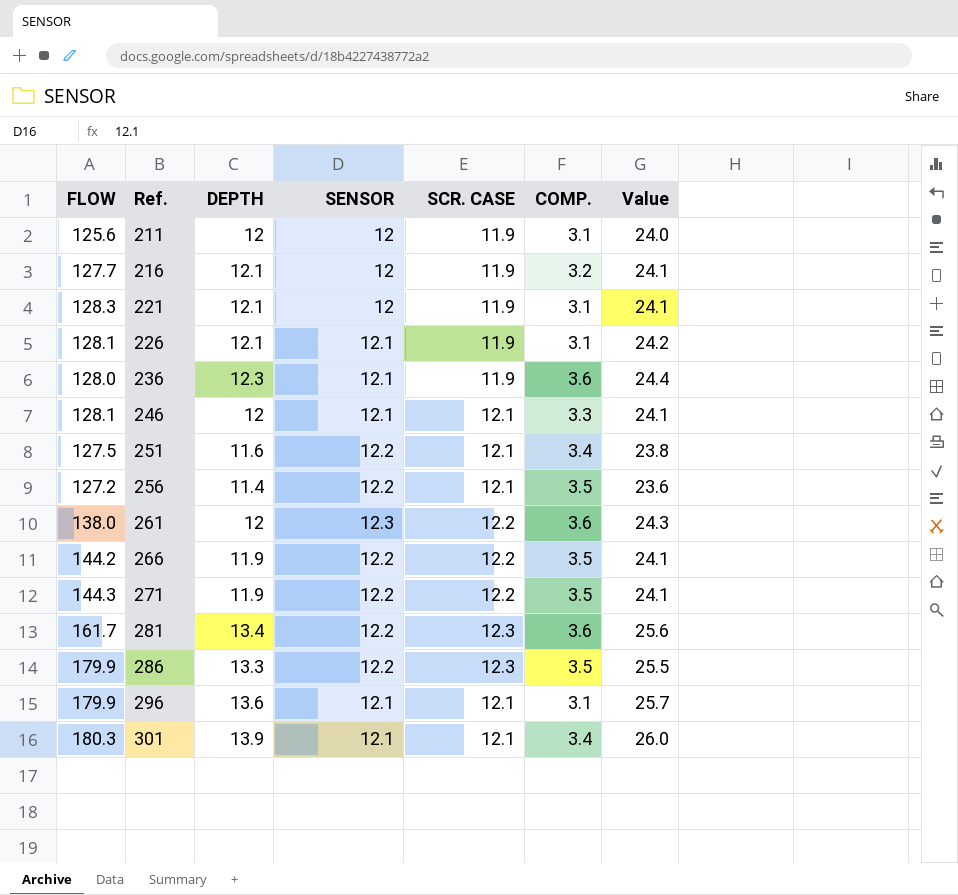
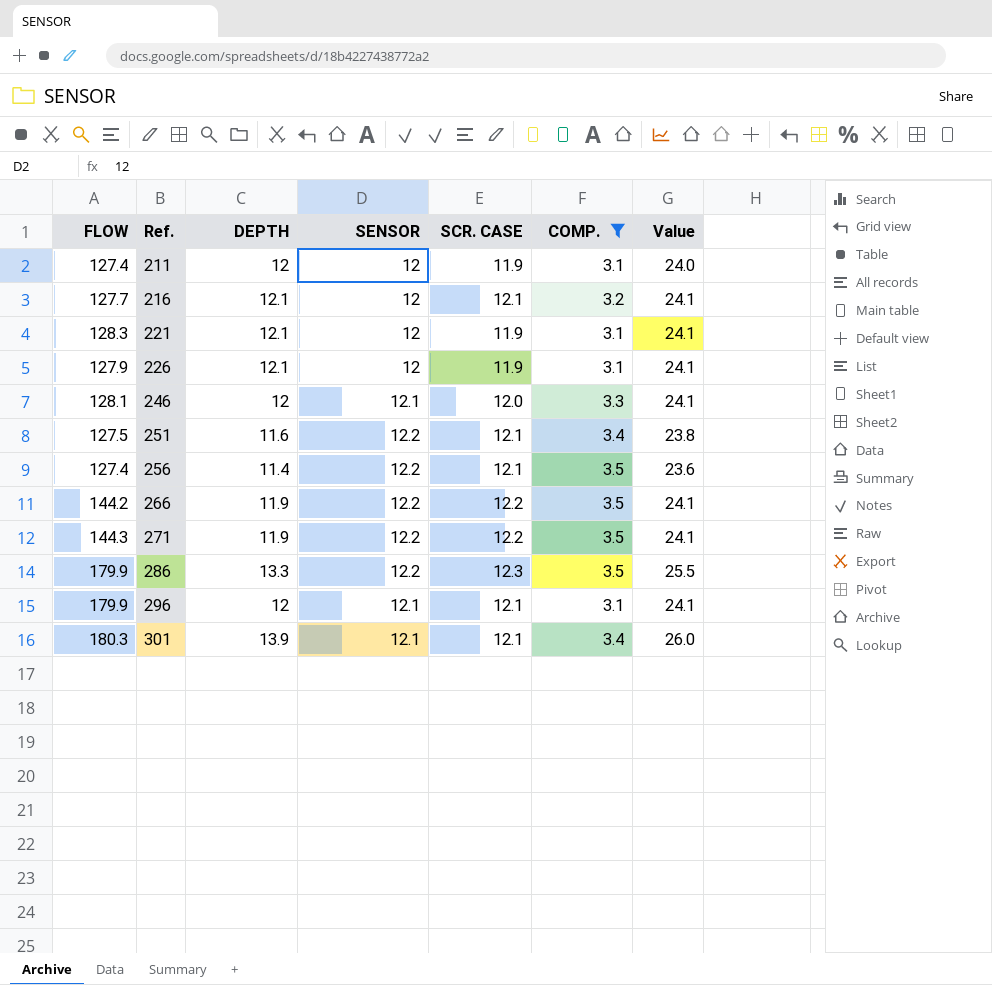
filter: none -> COMP. != 3.6
211 | FLOW: 125.6 -> 127.4
216 | SCR. CASE: 11.9 -> 12.1
226 | FLOW: 128.1 -> 127.9
226 | SENSOR: 12.1 -> 12
226 | Value: 24.2 -> 24.1
246 | SCR. CASE: 12.1 -> 12.0
256 | FLOW: 127.2 -> 127.4
296 | DEPTH: 13.6 -> 12
296 | Value: 25.7 -> 24.1

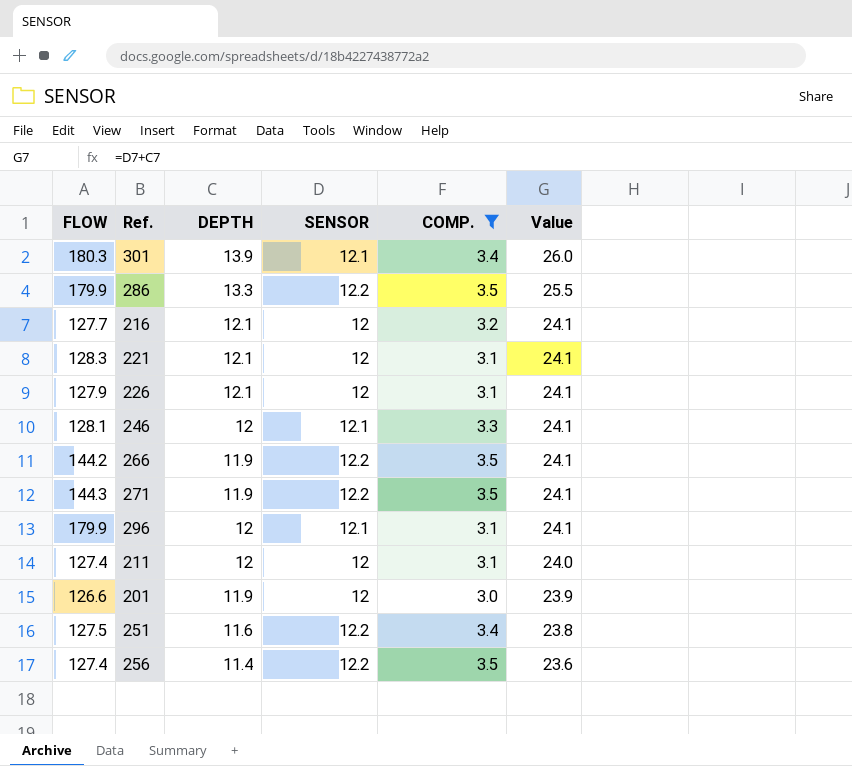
row order: Ref. ascending -> Value descending
column SCR. CASE | position: 5 -> none
row 201: none -> 126.6 | 11.9 | 12 | 3.0 | 23.9

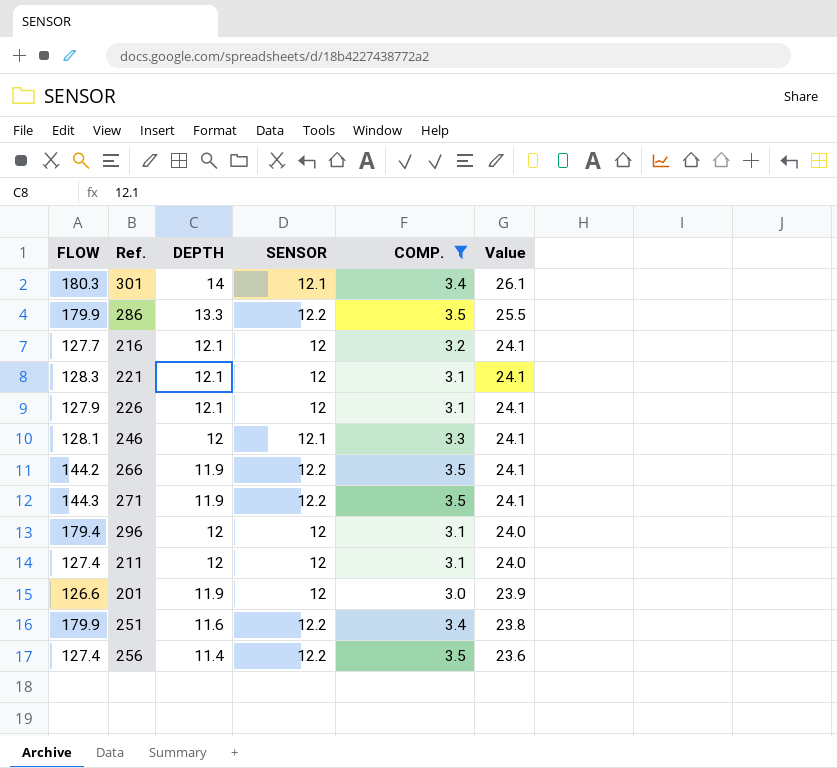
301 | DEPTH: 13.9 -> 14
301 | Value: 26.0 -> 26.1
296 | FLOW: 179.9 -> 179.4
296 | SENSOR: 12.1 -> 12
296 | Value: 24.1 -> 24.0
251 | FLOW: 127.5 -> 179.9

